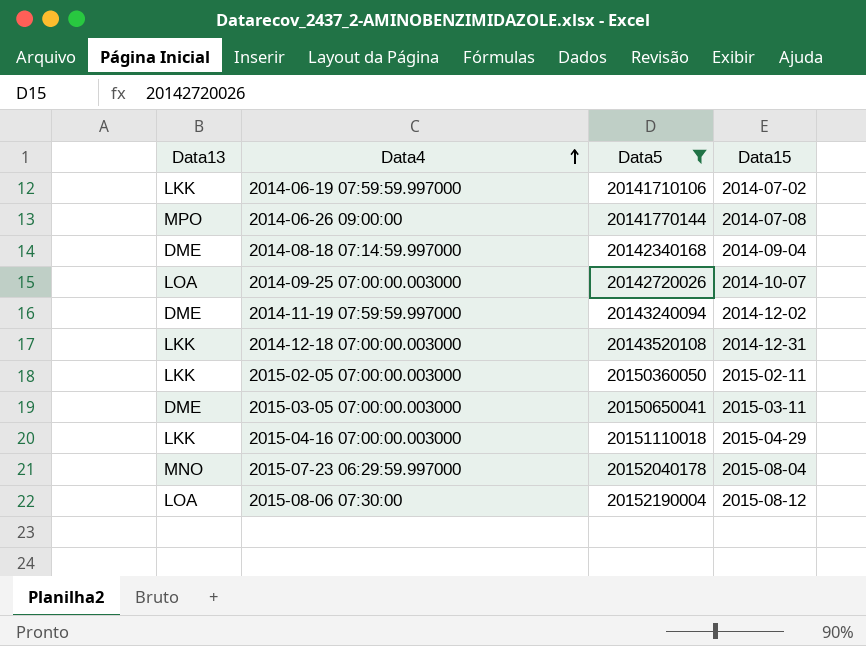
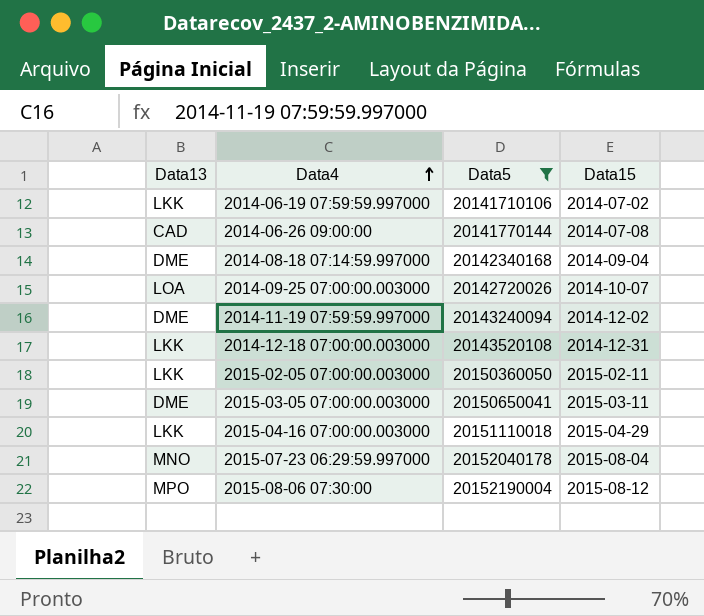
2014-06-26 09:00:00 | Data13: MPO -> CAD
2015-08-06 07:30:00 | Data13: LOA -> MPO

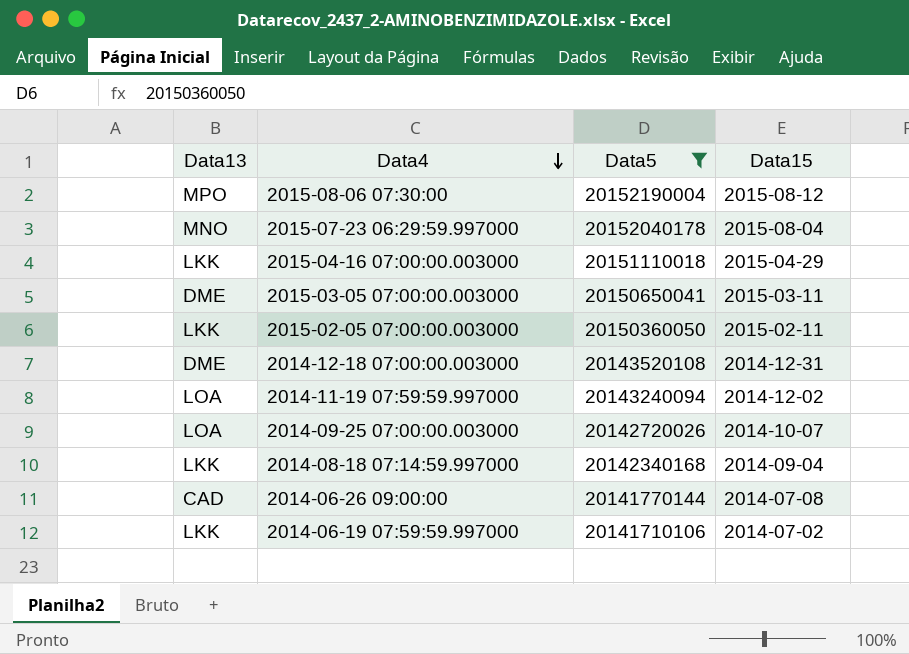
row order: Data4 ascending -> Data4 descending
2014-12-18 07:00:00.003000 | Data13: LKK -> DME
2014-11-19 07:59:59.997000 | Data13: DME -> LOA
2014-08-18 07:14:59.997000 | Data13: DME -> LKK

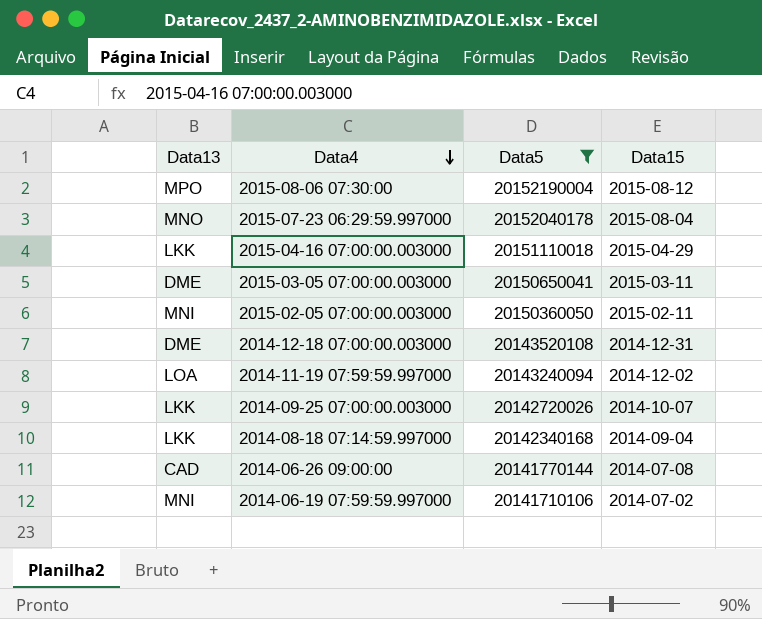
2015-02-05 07:00:00.003000 | Data13: LKK -> MNI
2014-09-25 07:00:00.003000 | Data13: LOA -> LKK
2014-06-19 07:59:59.997000 | Data13: LKK -> MNI

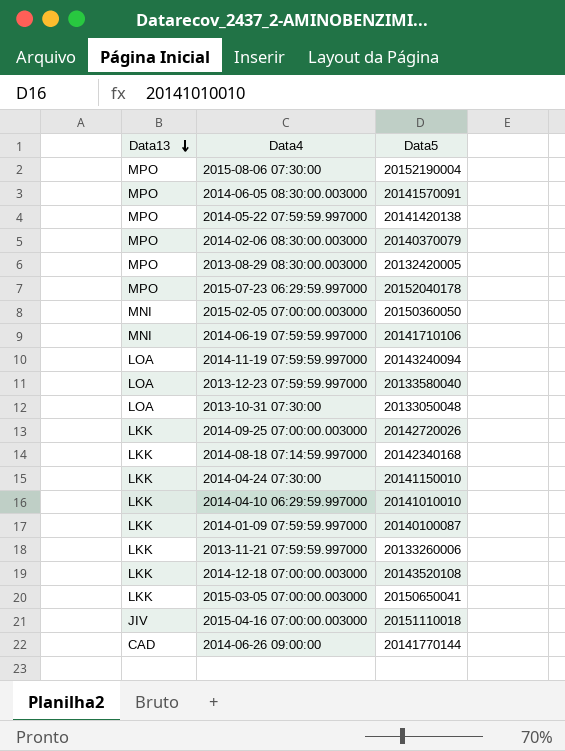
filter: Data5 >= 20141710106 -> none
row order: Data4 descending -> Data13 descending
column Data15 | position: 4 -> none
2015-07-23 06:29:59.997000 | Data13: MNO -> MPO
2014-12-18 07:00:00.003000 | Data13: DME -> LKK
2015-03-05 07:00:00.003000 | Data13: DME -> LKK
2015-04-16 07:00:00.003000 | Data13: LKK -> JIV

